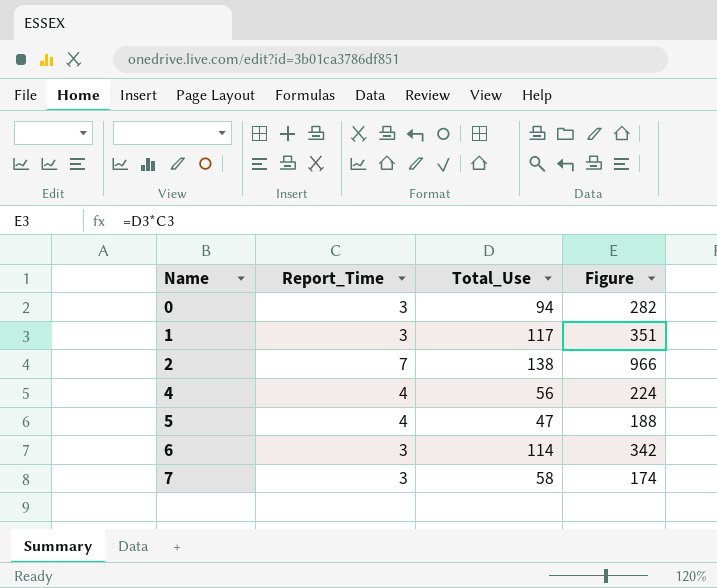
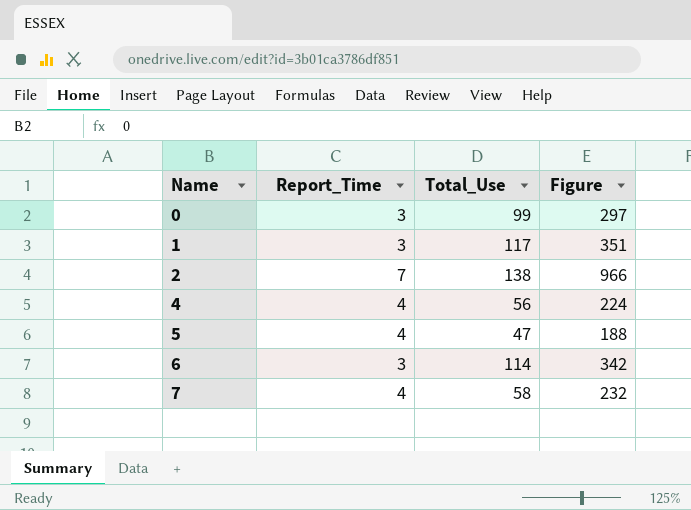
0 | Total_Use: 94 -> 99
0 | Figure: 282 -> 297
7 | Report_Time: 3 -> 4
7 | Figure: 174 -> 232

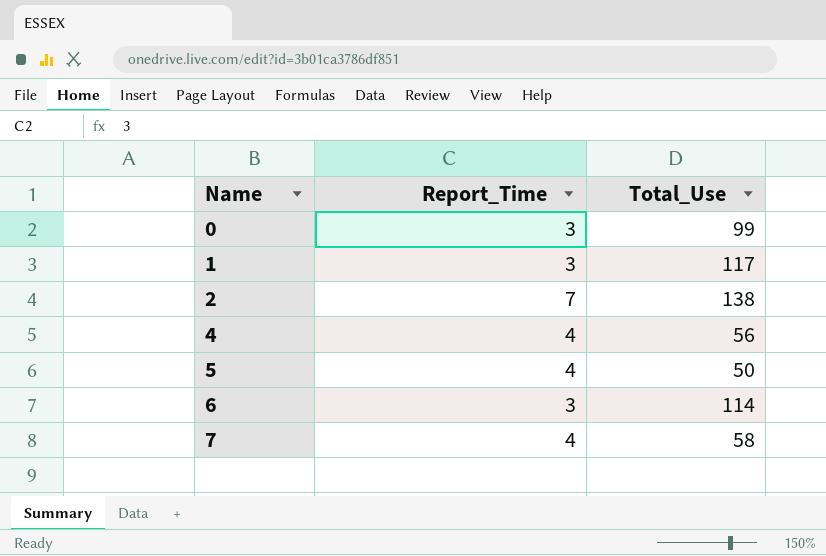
column Figure | formula: [Report_Time] * [Total_Use] -> none
5 | Total_Use: 47 -> 50

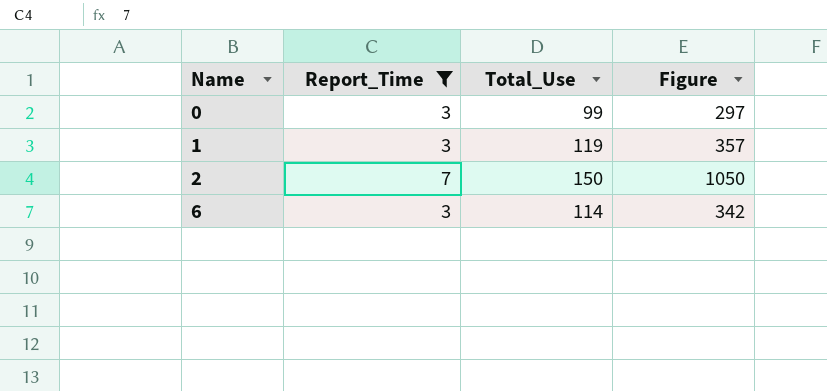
filter: none -> Report_Time != 4
column Figure | formula: none -> [Report_Time] * [Total_Use]
1 | Total_Use: 117 -> 119
2 | Total_Use: 138 -> 150

